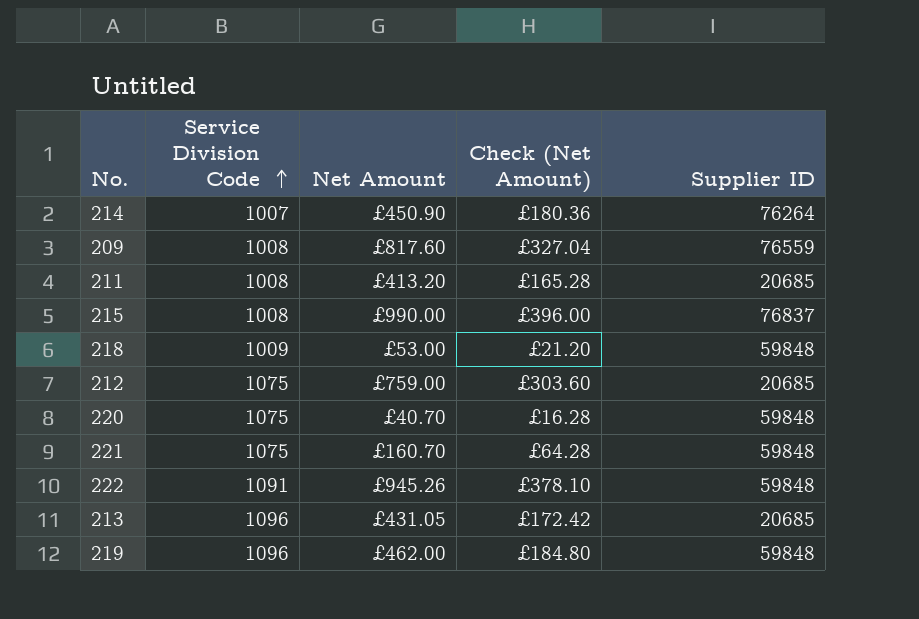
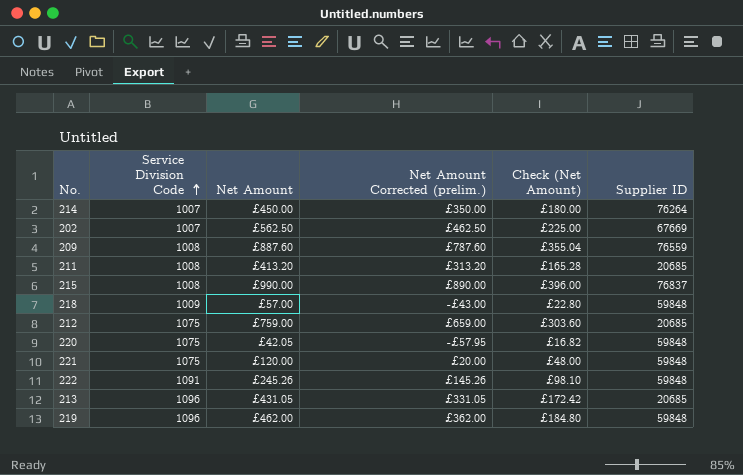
column Net Amount Corrected (prelim.) | formula: none -> [Net Amount] - 100
214 | Net Amount: £450.90 -> £450.00
214 | Check (Net Amount): £180.36 -> £180.00
row 202: none -> 1007 | £562.50 | £462.50 | £225.00 | 67669
209 | Net Amount: £817.60 -> £887.60
209 | Check (Net Amount): £327.04 -> £355.04
218 | Net Amount: £53.00 -> £57.00
218 | Check (Net Amount): £21.20 -> £22.80
220 | Net Amount: £40.70 -> £42.05
220 | Check (Net Amount): £16.28 -> £16.82
221 | Net Amount: £160.70 -> £120.00
221 | Check (Net Amount): £64.28 -> £48.00
222 | Net Amount: £945.26 -> £245.26
222 | Check (Net Amount): £378.10 -> £98.10

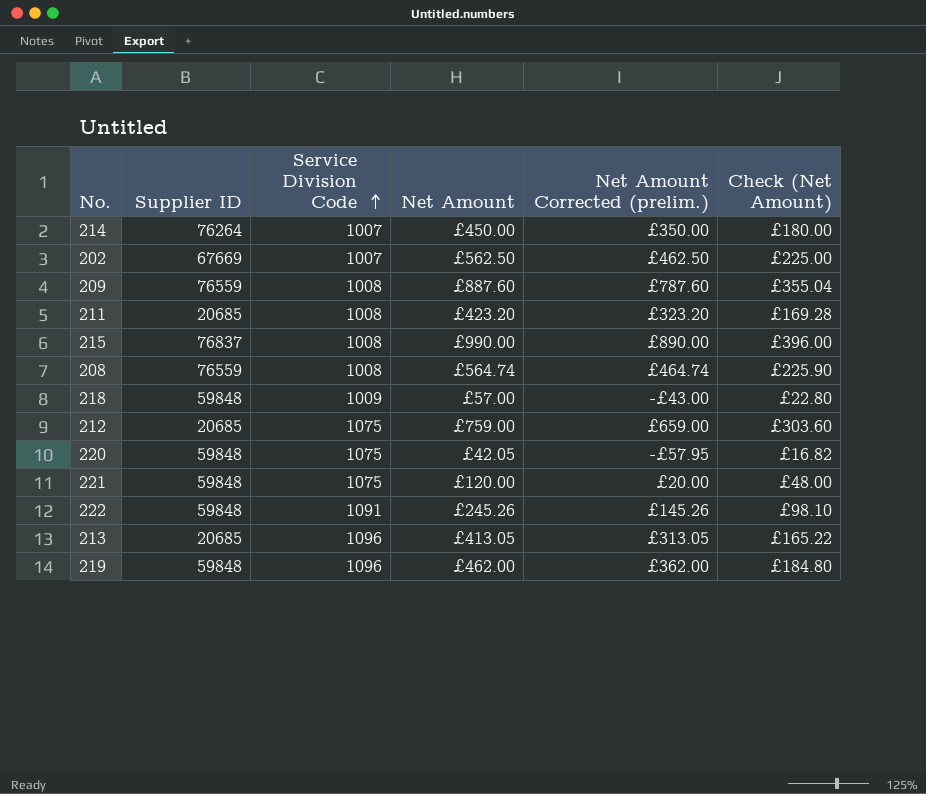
column Supplier ID | position: 6 -> 2
211 | Net Amount: £413.20 -> £423.20
211 | Net Amount Corrected (prelim.): £313.20 -> £323.20
211 | Check (Net Amount): £165.28 -> £169.28
row 208: none -> 76559 | 1008 | £564.74 | £464.74 | £225.90
213 | Net Amount: £431.05 -> £413.05
213 | Net Amount Corrected (prelim.): £331.05 -> £313.05
213 | Check (Net Amount): £172.42 -> £165.22

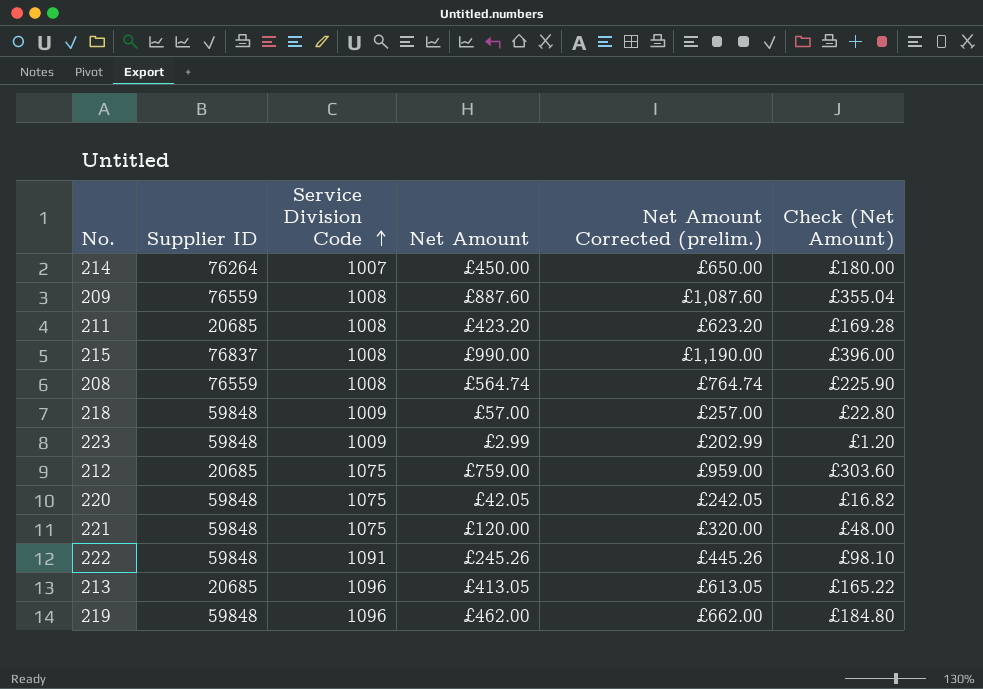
column Net Amount Corrected (prelim.) | formula: [Net Amount] - 100 -> [Net Amount] + 200
row 202: 67669 | 1007 | £562.50 | £462.50 | £225.00 -> none
row 223: none -> 59848 | 1009 | £2.99 | £202.99 | £1.20

